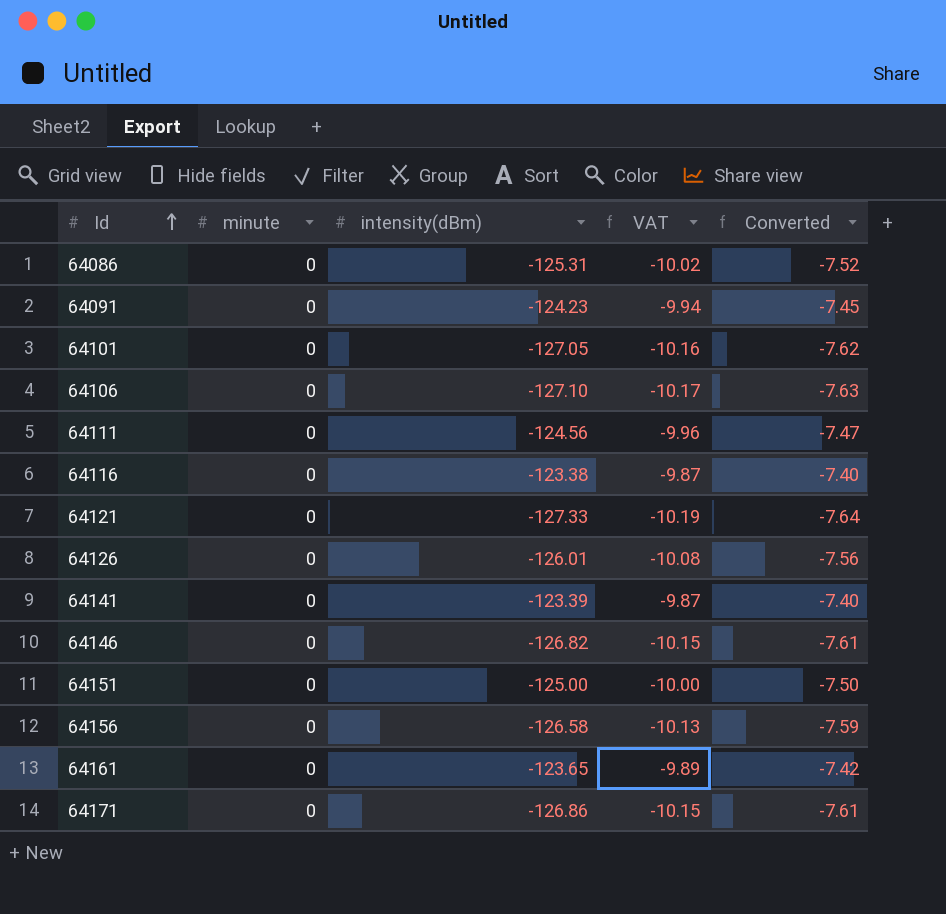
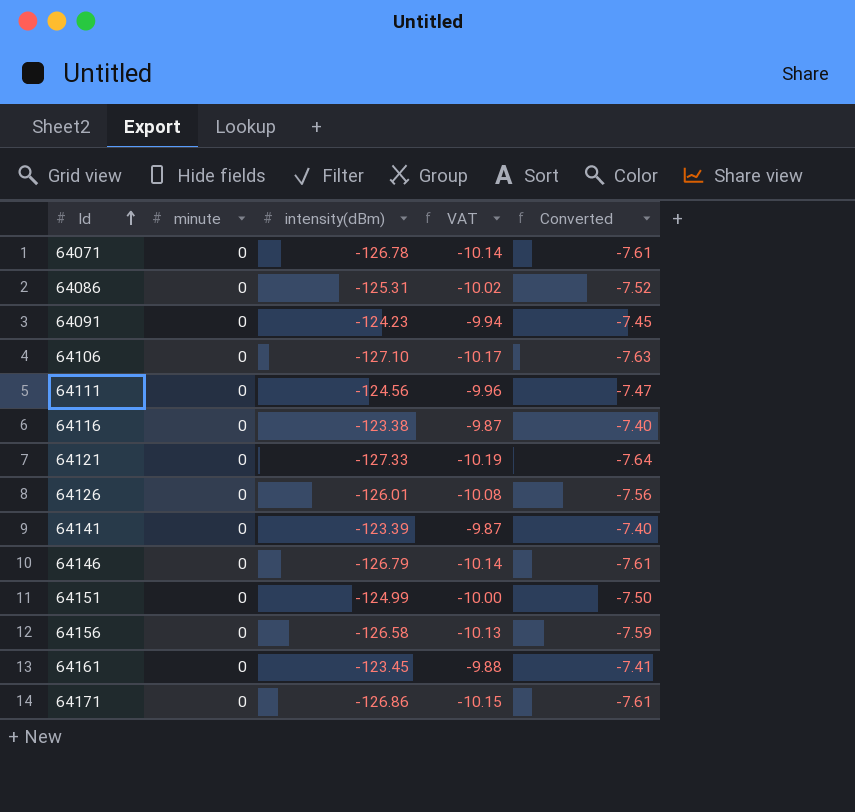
row 64101: 0 | -127.05 | -10.16 | -7.62 -> none
row 64071: none -> 0 | -126.78 | -10.14 | -7.61
64146 | intensity(dBm): -126.82 -> -126.79
64146 | VAT: -10.15 -> -10.14
64151 | intensity(dBm): -125.00 -> -124.99
64161 | intensity(dBm): -123.65 -> -123.45
64161 | VAT: -9.89 -> -9.88
64161 | Converted: -7.42 -> -7.41

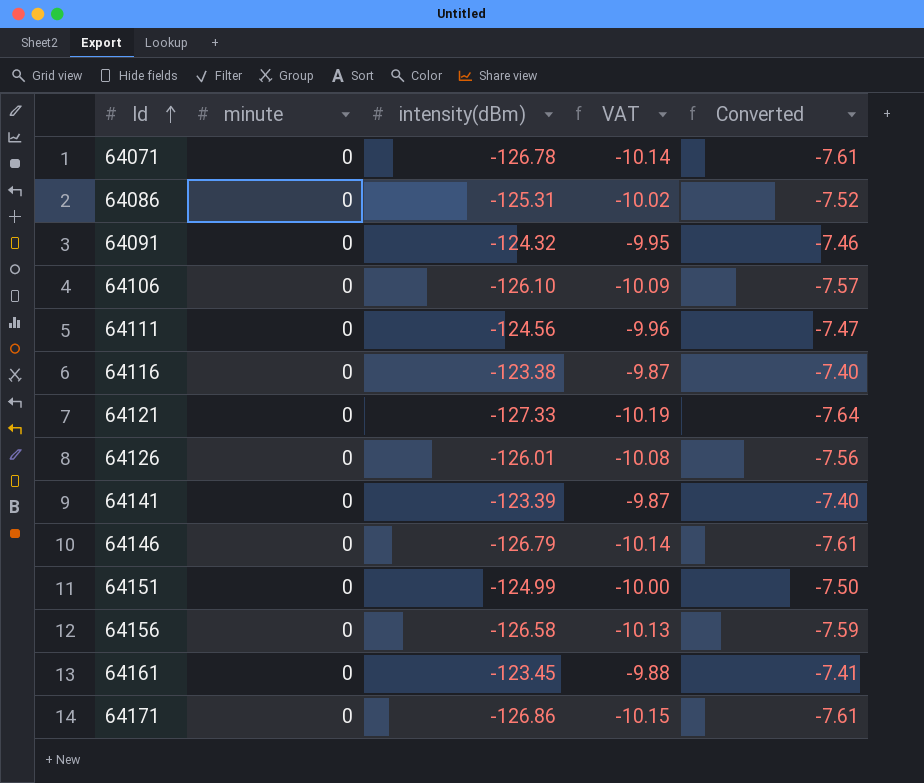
64091 | intensity(dBm): -124.23 -> -124.32
64091 | VAT: -9.94 -> -9.95
64091 | Converted: -7.45 -> -7.46
64106 | intensity(dBm): -127.10 -> -126.10
64106 | VAT: -10.17 -> -10.09
64106 | Converted: -7.63 -> -7.57

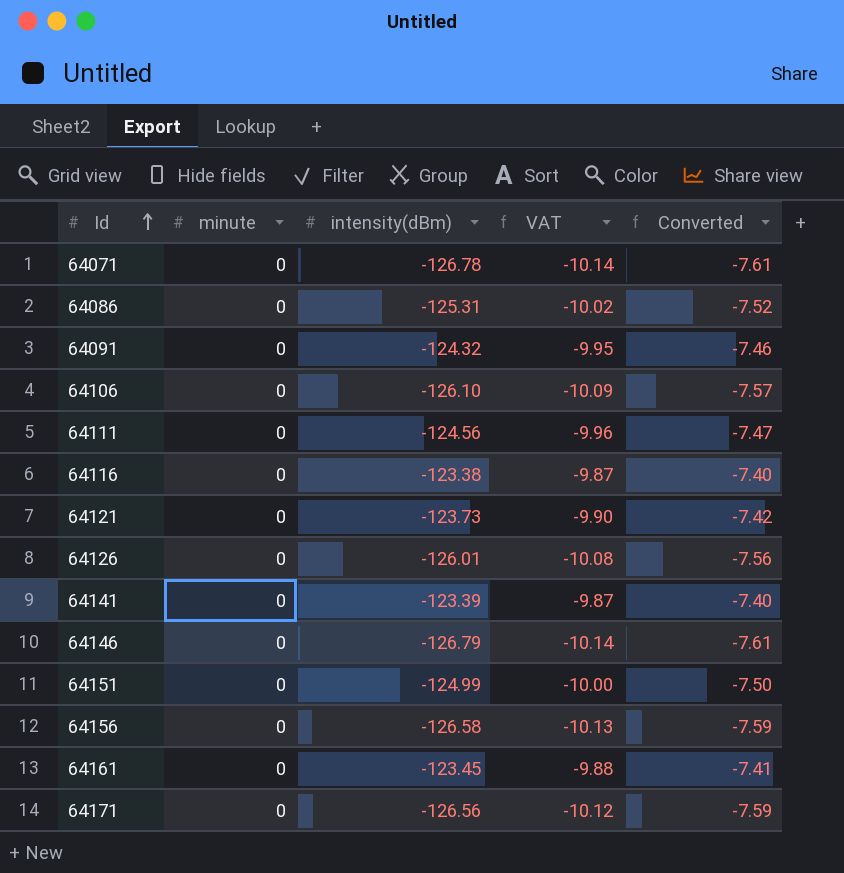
64121 | intensity(dBm): -127.33 -> -123.73
64121 | VAT: -10.19 -> -9.90
64121 | Converted: -7.64 -> -7.42
64171 | intensity(dBm): -126.86 -> -126.56
64171 | VAT: -10.15 -> -10.12
64171 | Converted: -7.61 -> -7.59

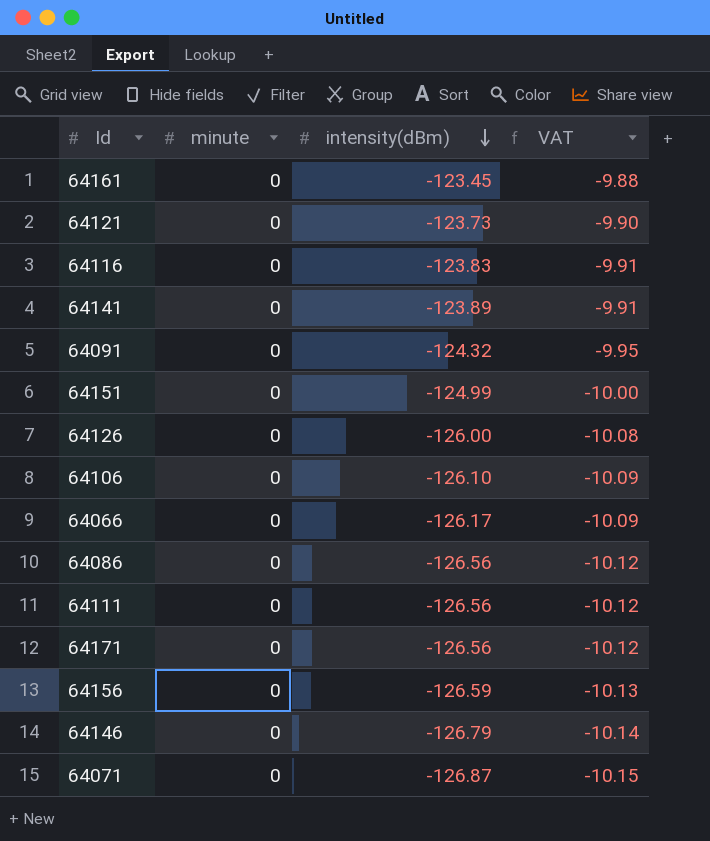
row order: Id ascending -> intensity(dBm) descending
column Converted | formula: [intensity(dBm)] * 0.06 -> none
64116 | intensity(dBm): -123.38 -> -123.83
64116 | VAT: -9.87 -> -9.91
64141 | intensity(dBm): -123.39 -> -123.89
64141 | VAT: -9.87 -> -9.91
64126 | intensity(dBm): -126.01 -> -126.00
row 64066: none -> 0 | -126.17 | -10.09
64086 | intensity(dBm): -125.31 -> -126.56
64086 | VAT: -10.02 -> -10.12
64111 | intensity(dBm): -124.56 -> -126.56
64111 | VAT: -9.96 -> -10.12
64156 | intensity(dBm): -126.58 -> -126.59
64071 | intensity(dBm): -126.78 -> -126.87
64071 | VAT: -10.14 -> -10.15

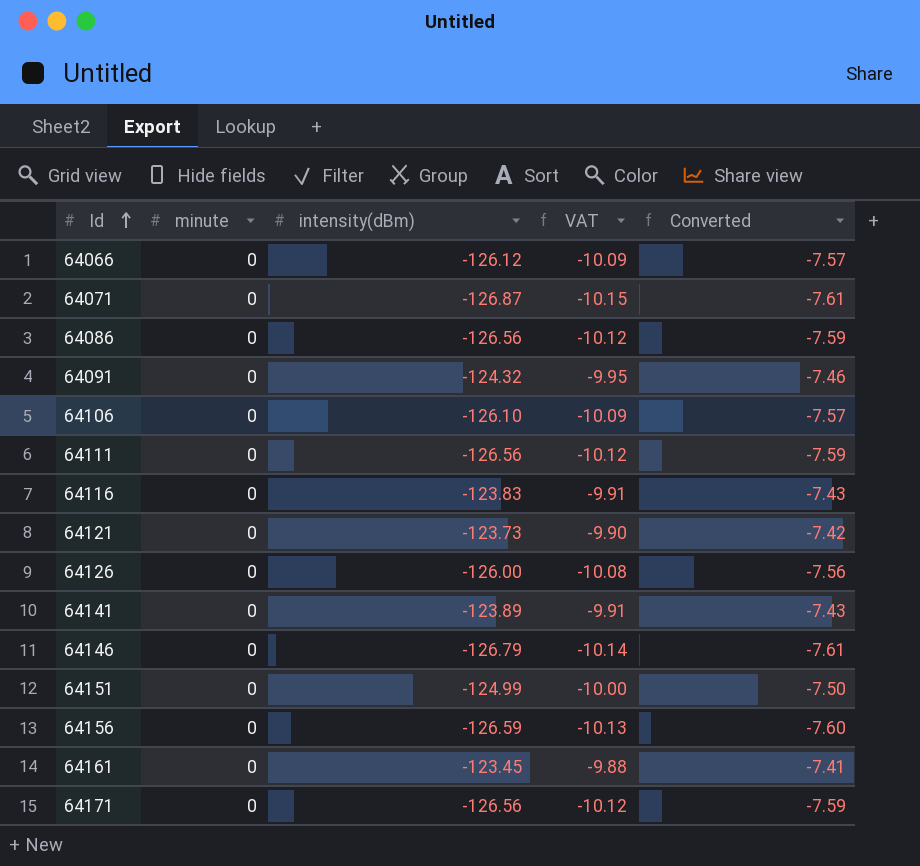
row order: intensity(dBm) descending -> Id ascending
column Converted | formula: none -> [intensity(dBm)] * 0.06
64066 | intensity(dBm): -126.17 -> -126.12

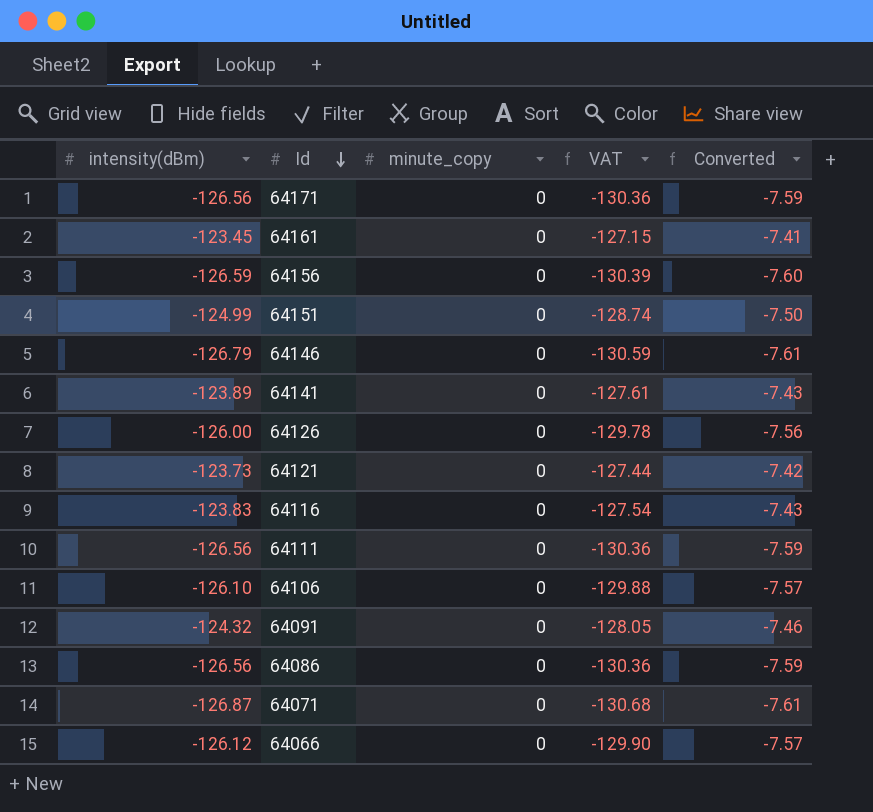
row order: Id ascending -> Id descending
column intensity(dBm) | position: 3 -> 1
column name: minute -> minute_copy
column VAT | formula: [intensity(dBm)] * 0.08 -> [intensity(dBm)] * 1.03

